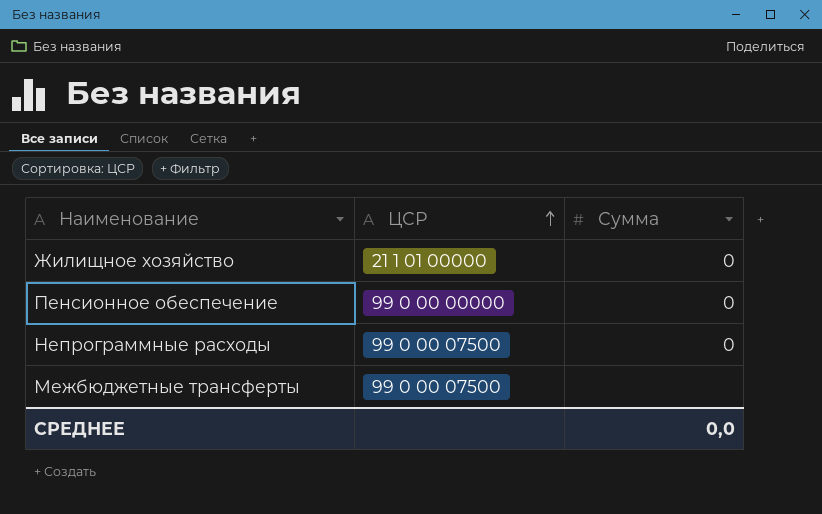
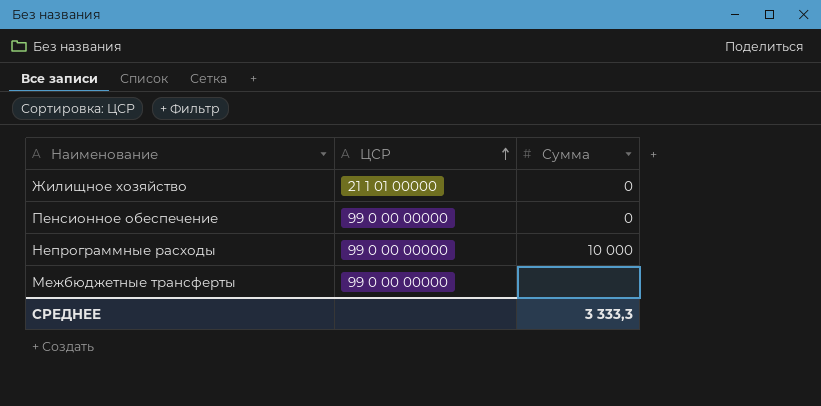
Непрограммные расходы | ЦСР: 99 0 00 07500 -> 99 0 00 00000
Непрограммные расходы | Сумма: 0 -> 10 000
Межбюджетные трансферты | ЦСР: 99 0 00 07500 -> 99 0 00 00000
СРЕДНЕЕ | Сумма: 0,0 -> 3 333,3

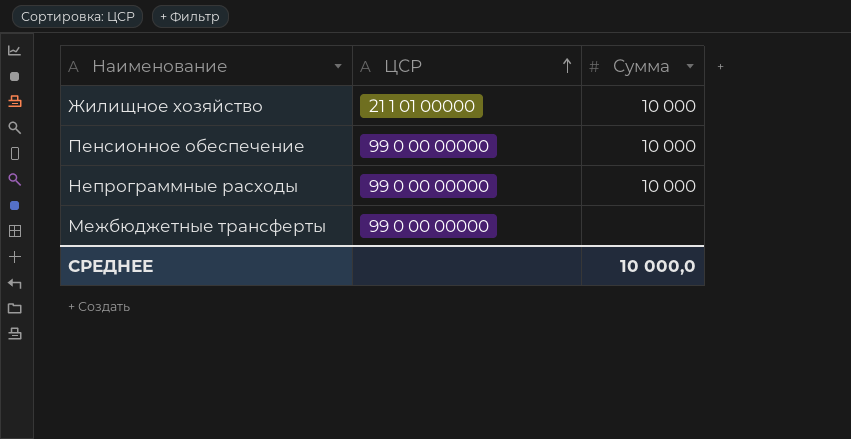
Жилищное хозяйство | Сумма: 0 -> 10 000
Пенсионное обеспечение | Сумма: 0 -> 10 000
СРЕДНЕЕ | Сумма: 3 333,3 -> 10 000,0

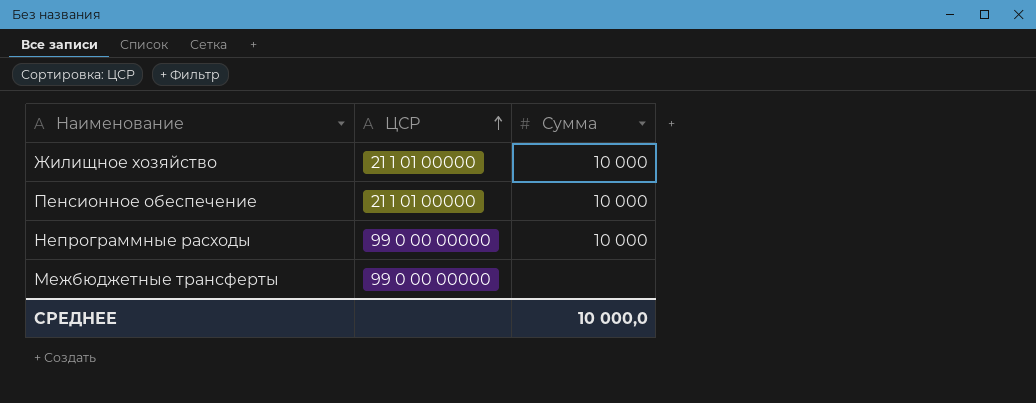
Пенсионное обеспечение | ЦСР: 99 0 00 00000 -> 21 1 01 00000

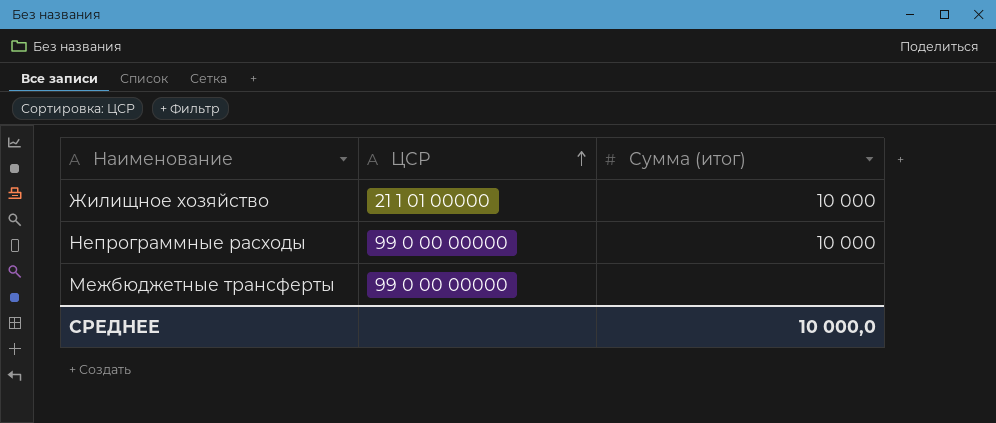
column name: Сумма -> Сумма (итог)
row Пенсионное обеспечение: 21 1 01 00000 | 10 000 -> none

